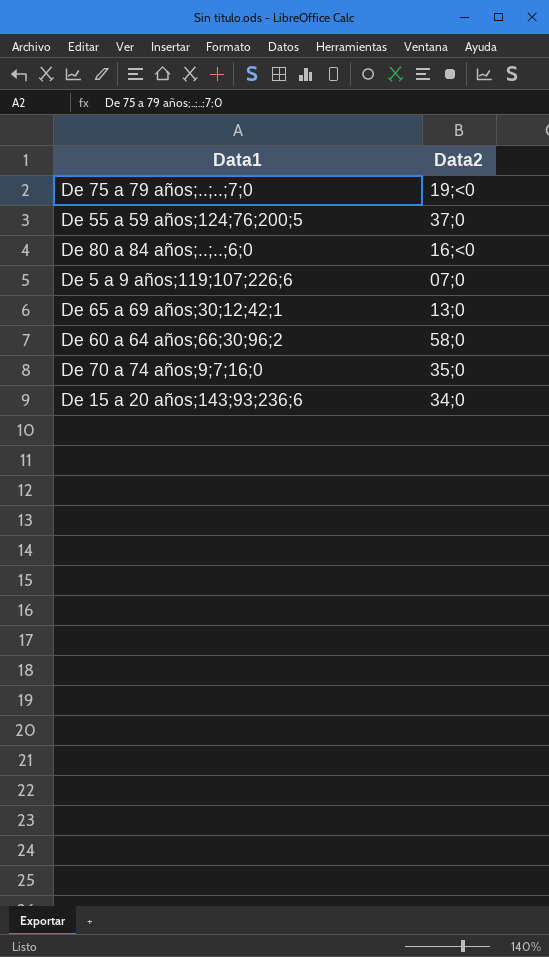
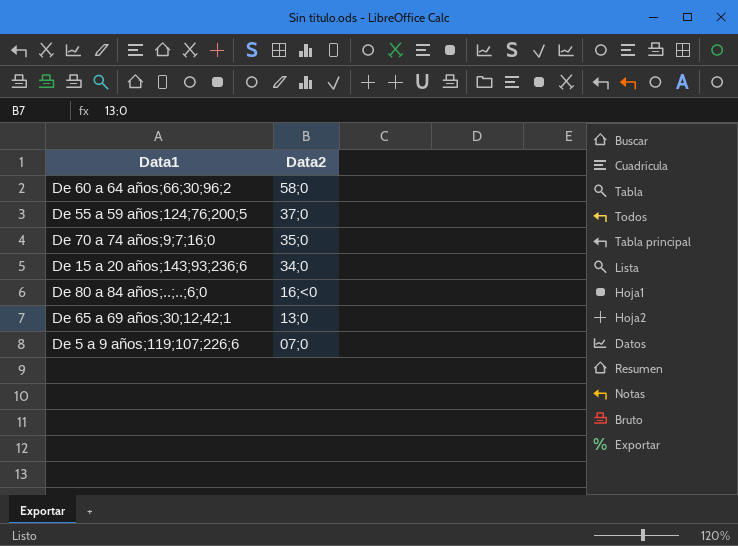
row order: none -> Data2 descending
row De 75 a 79 años;..;..;7;0: 19;<0 -> none

